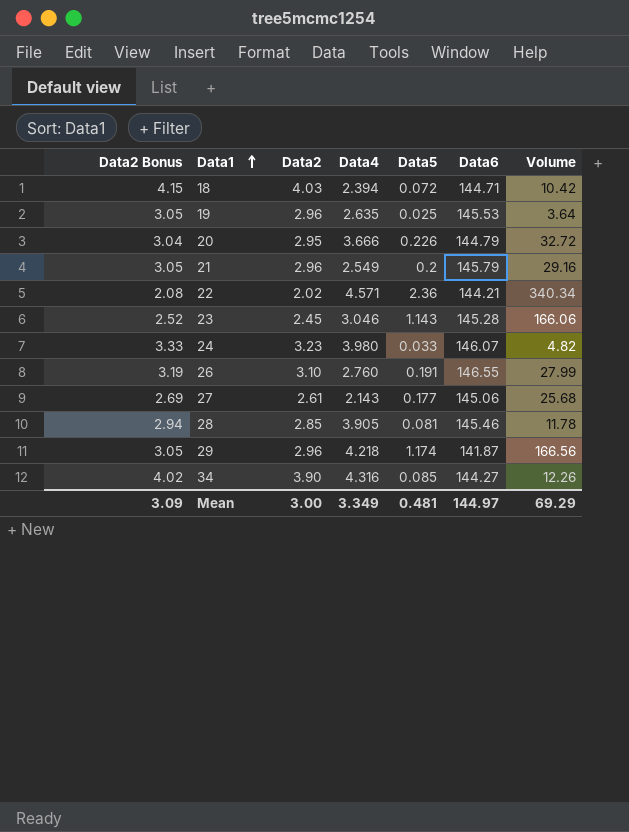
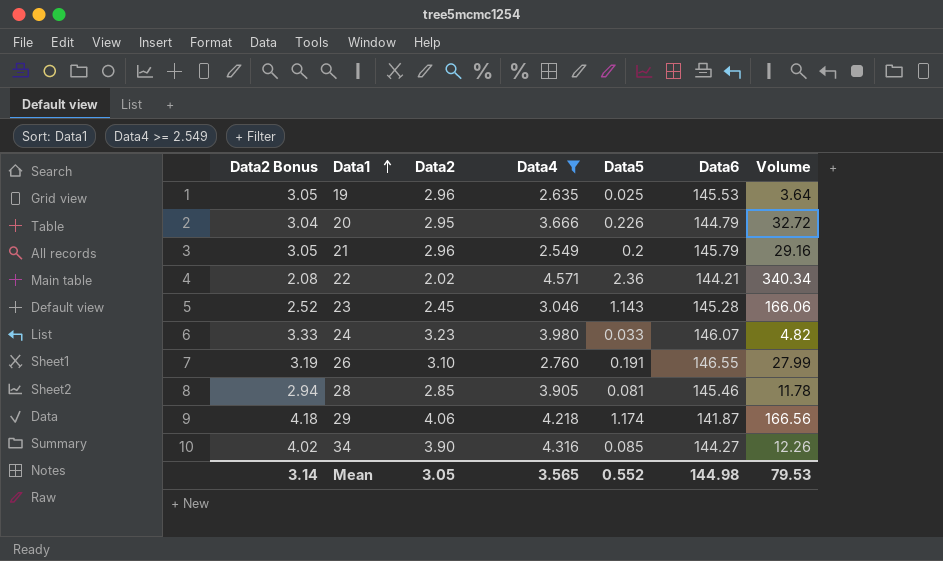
filter: none -> Data4 >= 2.549
29 | Data2 Bonus: 3.05 -> 4.18
29 | Data2: 2.96 -> 4.06
Mean | Data2 Bonus: 3.09 -> 3.14
Mean | Data2: 3.00 -> 3.05
Mean | Data4: 3.349 -> 3.565
Mean | Data5: 0.481 -> 0.552
Mean | Data6: 144.97 -> 144.98
Mean | Volume: 69.29 -> 79.53

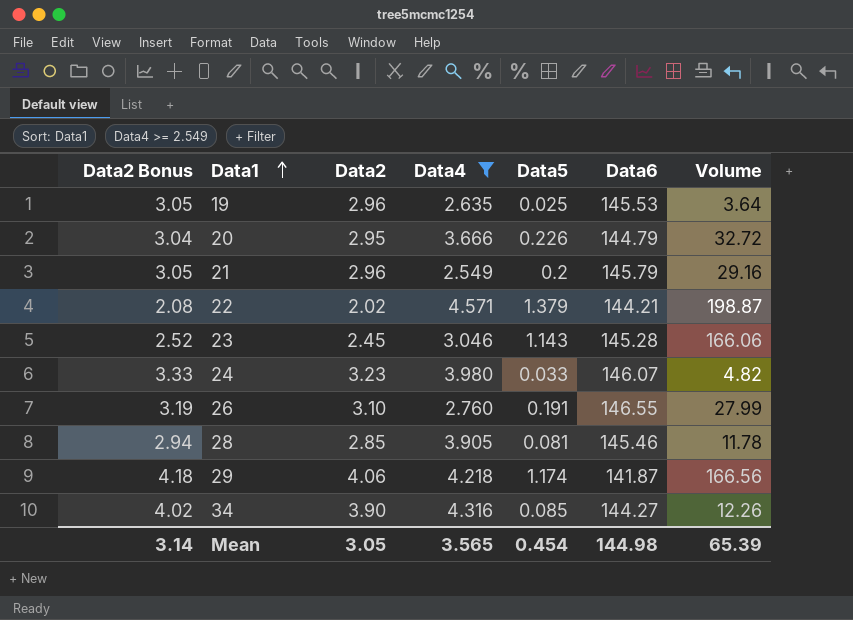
22 | Data5: 2.36 -> 1.379
22 | Volume: 340.34 -> 198.87
Mean | Data5: 0.552 -> 0.454
Mean | Volume: 79.53 -> 65.39

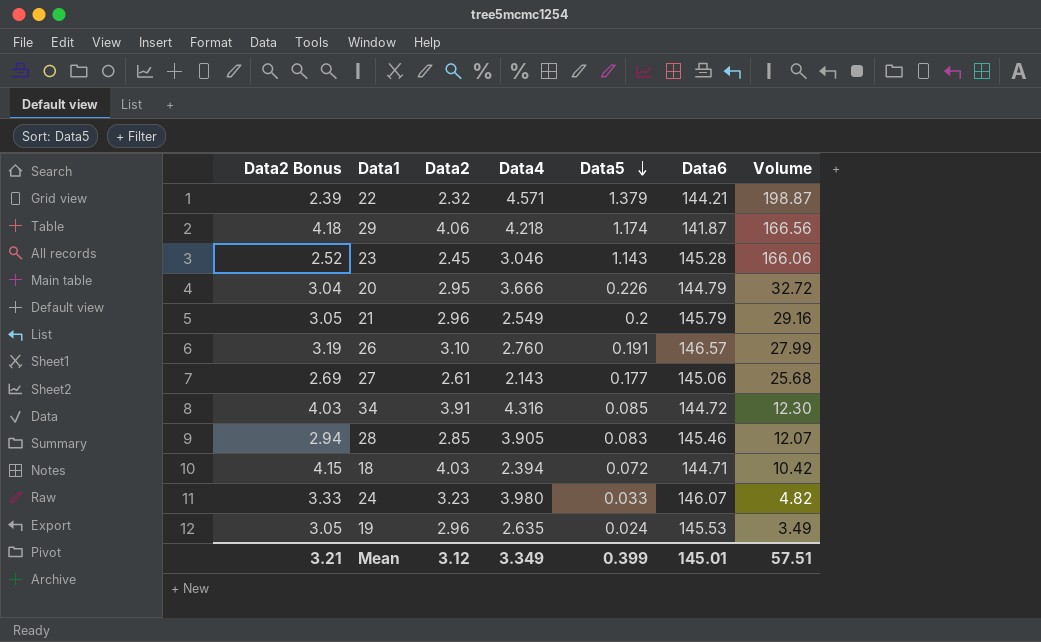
filter: Data4 >= 2.549 -> none
row order: Data1 ascending -> Data5 descending
22 | Data2 Bonus: 2.08 -> 2.39
22 | Data2: 2.02 -> 2.32
26 | Data6: 146.55 -> 146.57
34 | Data2 Bonus: 4.02 -> 4.03
34 | Data2: 3.90 -> 3.91
34 | Data6: 144.27 -> 144.72
34 | Volume: 12.26 -> 12.30
28 | Data5: 0.081 -> 0.083
28 | Volume: 11.78 -> 12.07
19 | Data5: 0.025 -> 0.024
19 | Volume: 3.64 -> 3.49
Mean | Data2 Bonus: 3.14 -> 3.21
Mean | Data2: 3.05 -> 3.12
Mean | Data4: 3.565 -> 3.349
Mean | Data5: 0.454 -> 0.399
Mean | Data6: 144.98 -> 145.01
Mean | Volume: 65.39 -> 57.51

